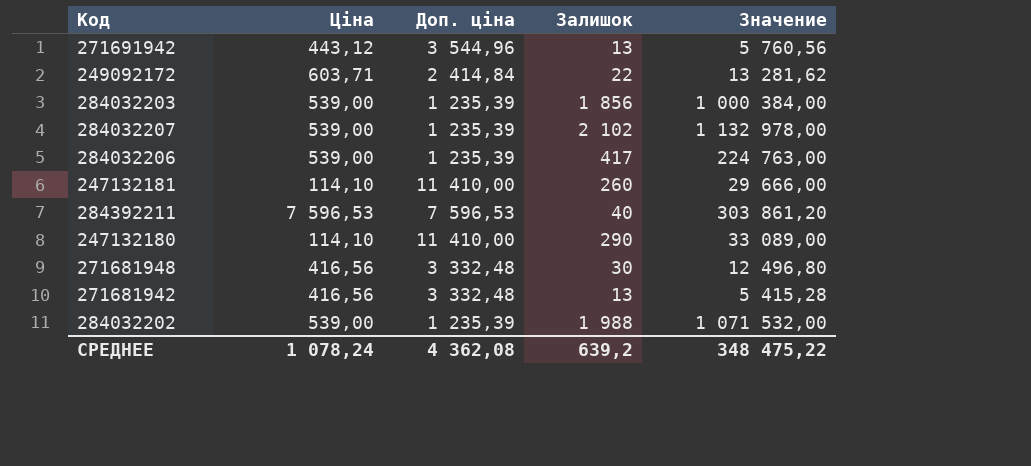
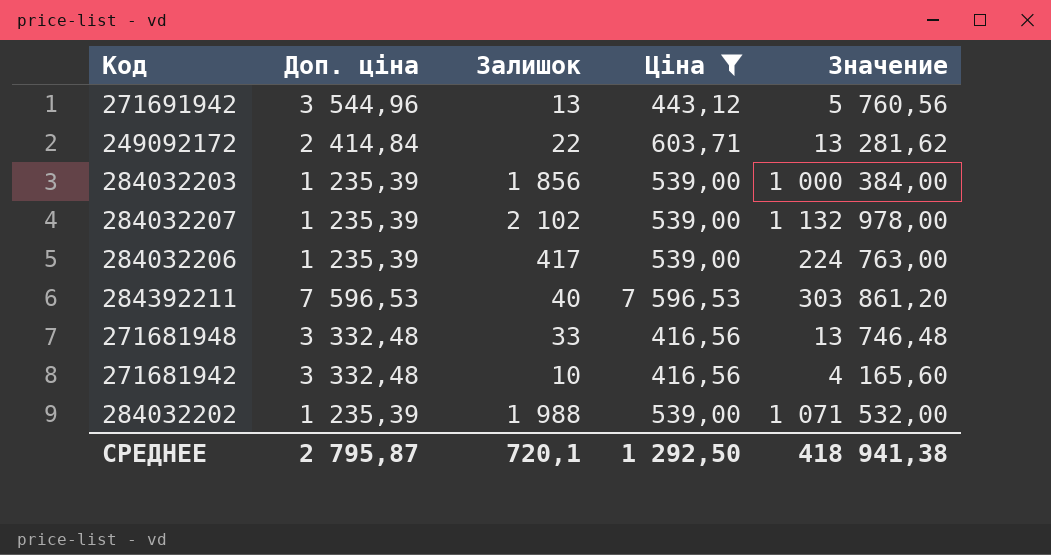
filter: none -> Ціна != 114,10
column Ціна | position: 2 -> 4
271681948 | Залишок: 30 -> 33
271681948 | Значение: 12 496,80 -> 13 746,48
271681942 | Залишок: 13 -> 10
271681942 | Значение: 5 415,28 -> 4 165,60
СРЕДНЕЕ | Доп. ціна: 4 362,08 -> 2 795,87
СРЕДНЕЕ | Залишок: 639,2 -> 720,1
СРЕДНЕЕ | Ціна: 1 078,24 -> 1 292,50
СРЕДНЕЕ | Значение: 348 475,22 -> 418 941,38

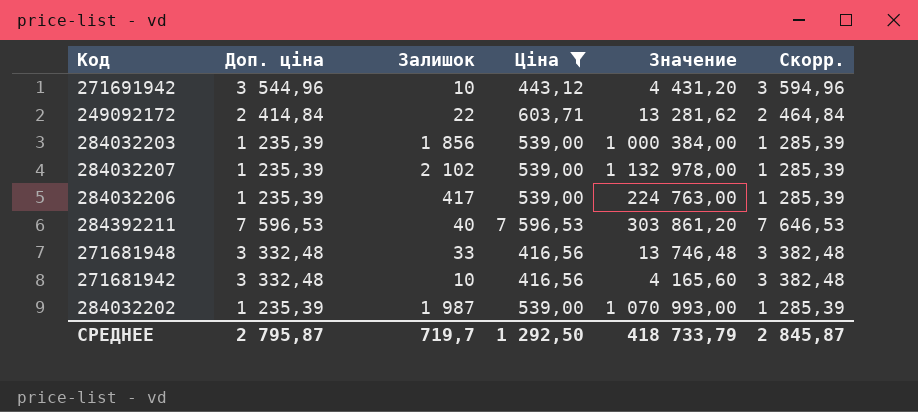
column Скорр. | formula: none -> [Доп. ціна] + 50
271691942 | Залишок: 13 -> 10
271691942 | Значение: 5 760,56 -> 4 431,20
284032202 | Залишок: 1 988 -> 1 987
284032202 | Значение: 1 071 532,00 -> 1 070 993,00
СРЕДНЕЕ | Залишок: 720,1 -> 719,7
СРЕДНЕЕ | Значение: 418 941,38 -> 418 733,79

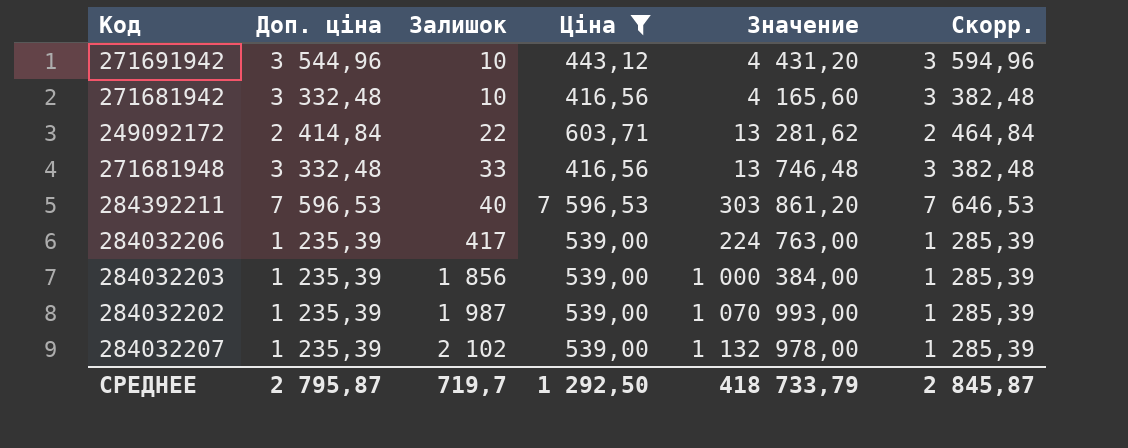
row order: none -> Залишок ascending

